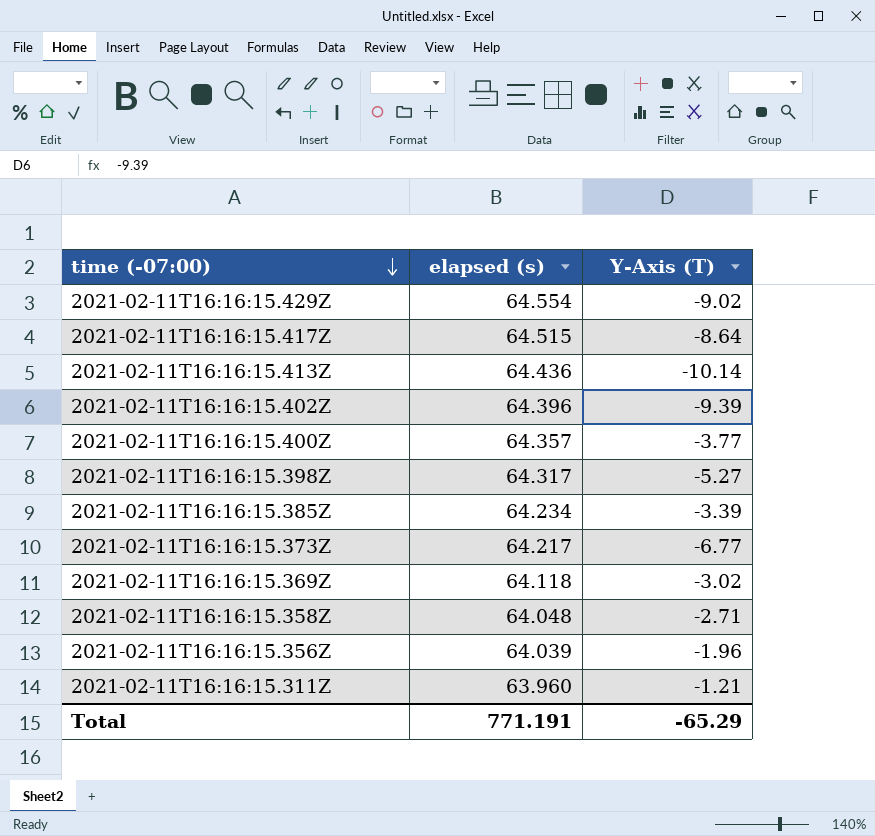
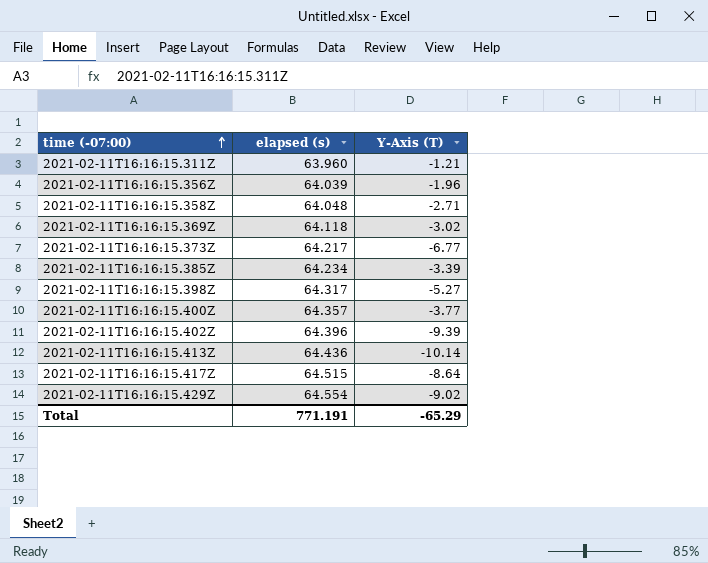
row order: time (-07:00) descending -> time (-07:00) ascending

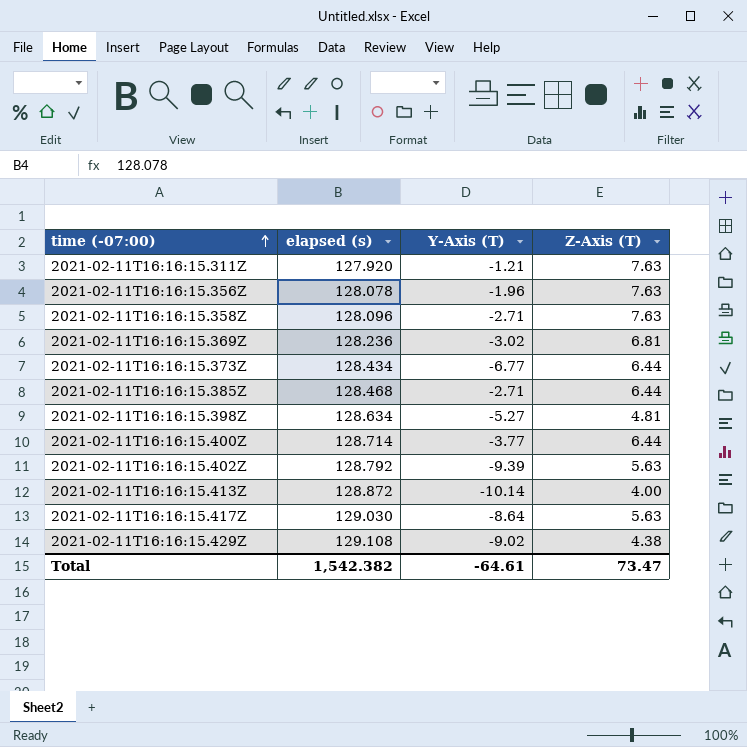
column Z-Axis (T) | position: none -> 4
2021-02-11T16:16:15.311Z | elapsed (s): 63.960 -> 127.920
2021-02-11T16:16:15.356Z | elapsed (s): 64.039 -> 128.078
2021-02-11T16:16:15.358Z | elapsed (s): 64.048 -> 128.096
2021-02-11T16:16:15.369Z | elapsed (s): 64.118 -> 128.236
2021-02-11T16:16:15.373Z | elapsed (s): 64.217 -> 128.434
2021-02-11T16:16:15.385Z | elapsed (s): 64.234 -> 128.468
2021-02-11T16:16:15.385Z | Y-Axis (T): -3.39 -> -2.71
2021-02-11T16:16:15.398Z | elapsed (s): 64.317 -> 128.634
2021-02-11T16:16:15.400Z | elapsed (s): 64.357 -> 128.714
2021-02-11T16:16:15.402Z | elapsed (s): 64.396 -> 128.792
2021-02-11T16:16:15.413Z | elapsed (s): 64.436 -> 128.872
2021-02-11T16:16:15.417Z | elapsed (s): 64.515 -> 129.030
2021-02-11T16:16:15.429Z | elapsed (s): 64.554 -> 129.108
Total | elapsed (s): 771.191 -> 1,542.382
Total | Y-Axis (T): -65.29 -> -64.61

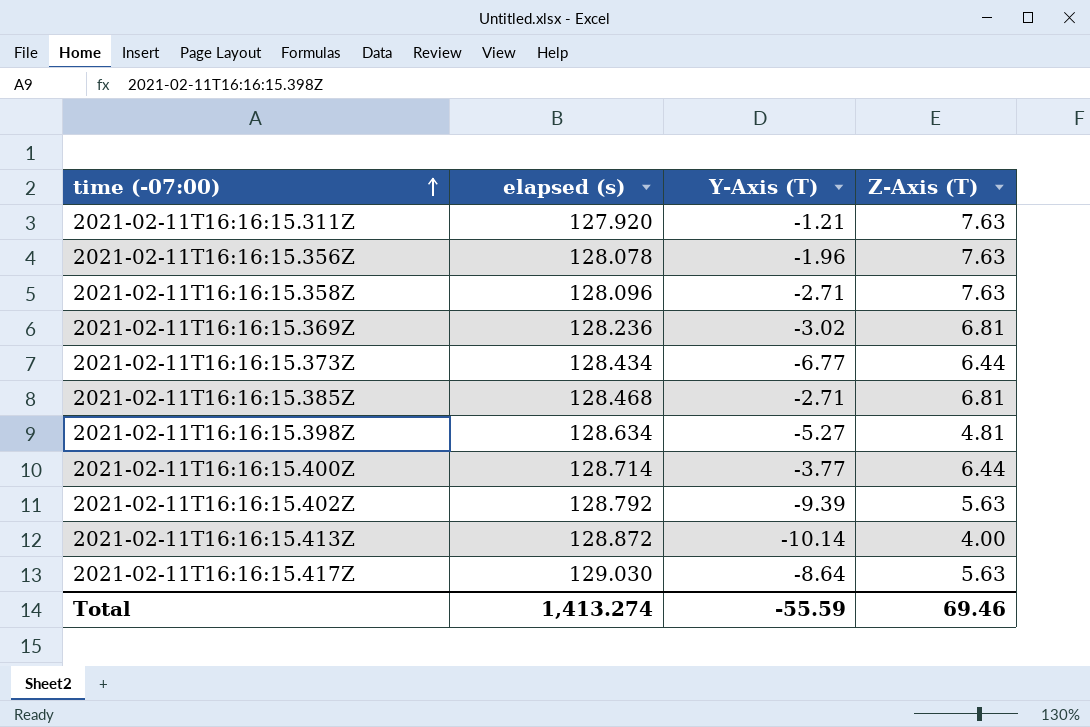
row 2021-02-11T16:16:15.429Z: 129.108 | -9.02 | 4.38 -> none
2021-02-11T16:16:15.385Z | Z-Axis (T): 6.44 -> 6.81
Total | elapsed (s): 1,542.382 -> 1,413.274
Total | Y-Axis (T): -64.61 -> -55.59
Total | Z-Axis (T): 73.47 -> 69.46

